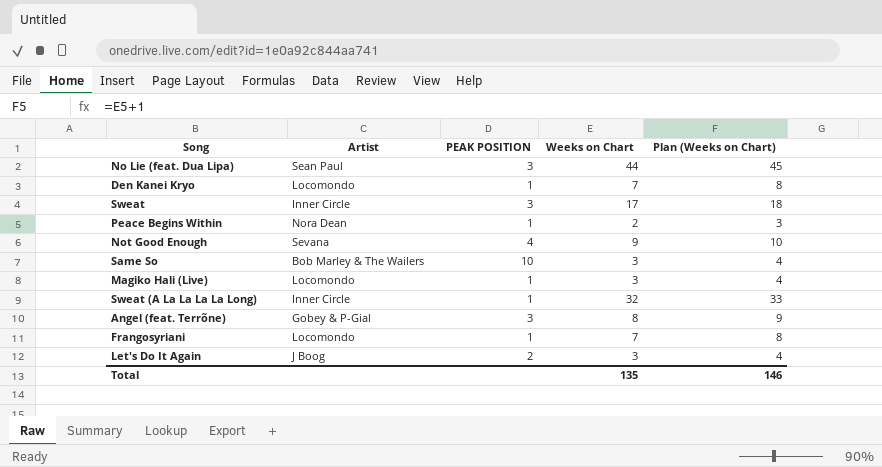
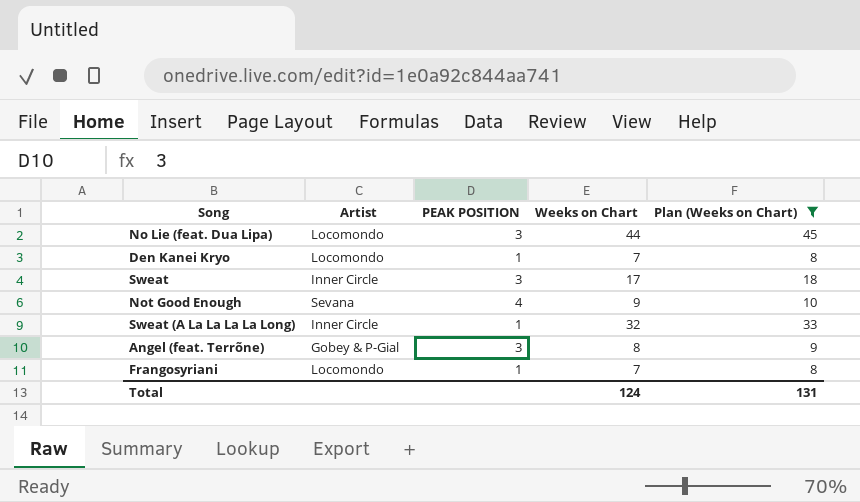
filter: none -> Plan (Weeks on Chart) >= 8
No Lie (feat. Dua Lipa) | Artist: Sean Paul -> Locomondo
Total | Weeks on Chart: 135 -> 124
Total | Plan (Weeks on Chart): 146 -> 131

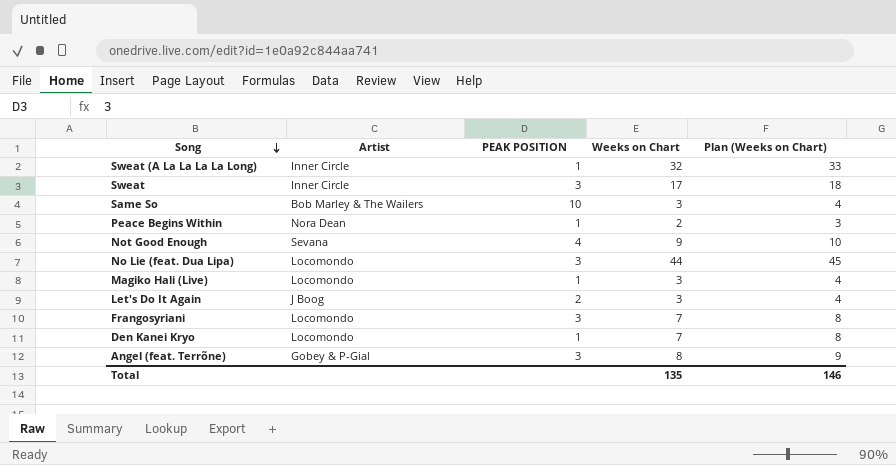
filter: Plan (Weeks on Chart) >= 8 -> none
row order: none -> Song descending
Frangosyriani | PEAK POSITION: 1 -> 3
Total | Weeks on Chart: 124 -> 135
Total | Plan (Weeks on Chart): 131 -> 146

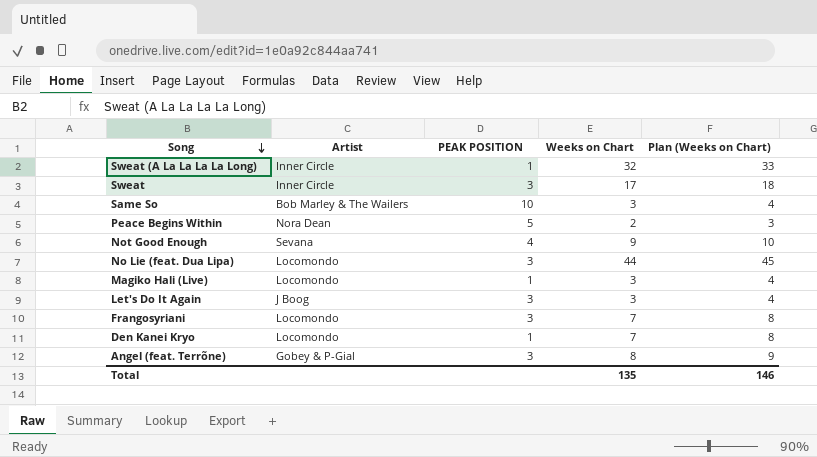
Peace Begins Within | PEAK POSITION: 1 -> 5
Let's Do It Again | PEAK POSITION: 2 -> 3

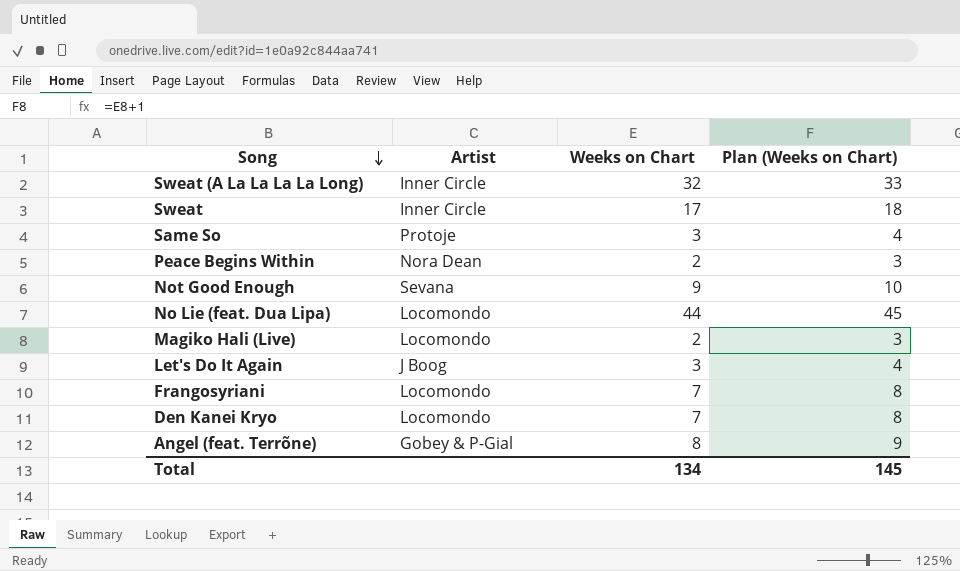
column PEAK POSITION | position: 3 -> none
Same So | Artist: Bob Marley & The Wailers -> Protoje
Magiko Hali (Live) | Weeks on Chart: 3 -> 2
Magiko Hali (Live) | Plan (Weeks on Chart): 4 -> 3
Total | Weeks on Chart: 135 -> 134
Total | Plan (Weeks on Chart): 146 -> 145

